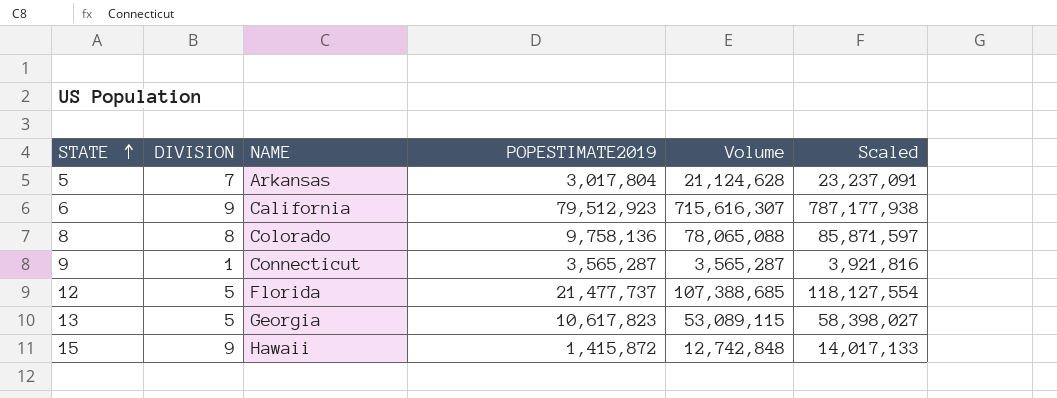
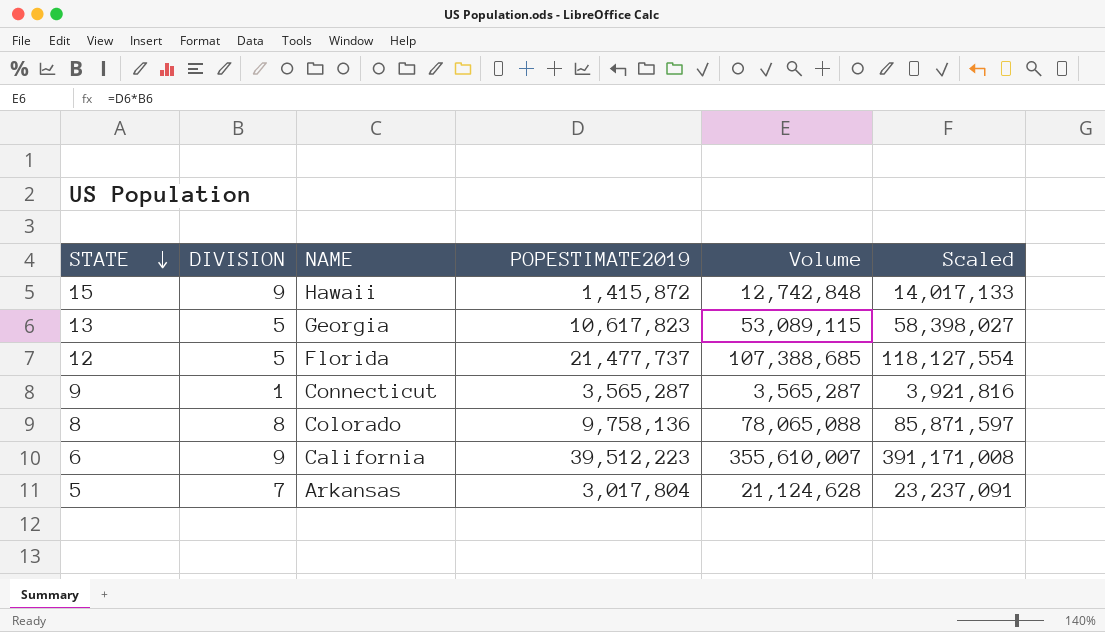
row order: STATE ascending -> STATE descending
6 | POPESTIMATE2019: 79,512,923 -> 39,512,223
6 | Volume: 715,616,307 -> 355,610,007
6 | Scaled: 787,177,938 -> 391,171,008

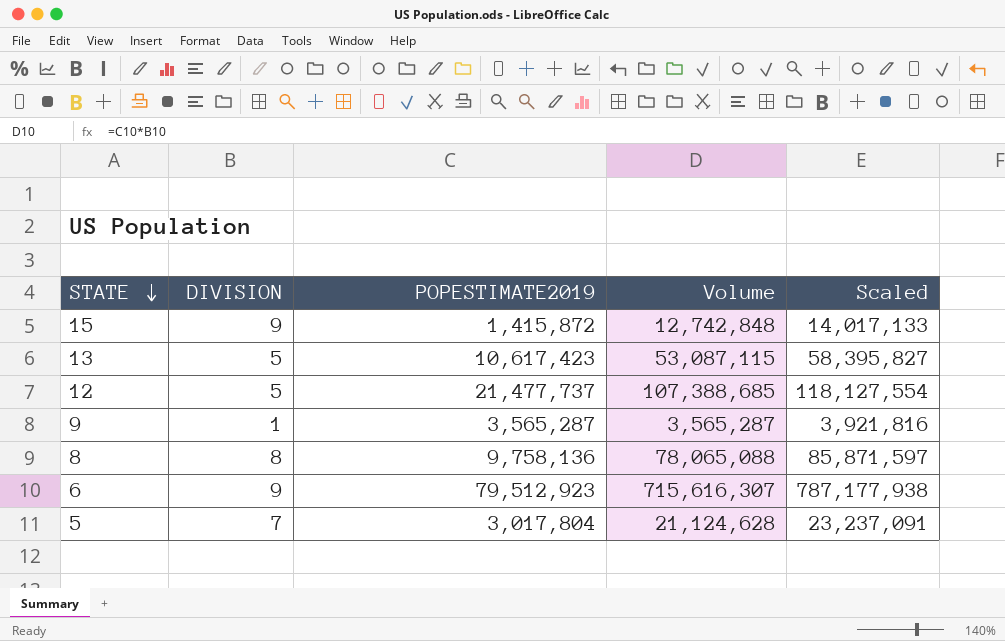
column NAME | position: 3 -> none
13 | POPESTIMATE2019: 10,617,823 -> 10,617,423
13 | Volume: 53,089,115 -> 53,087,115
13 | Scaled: 58,398,027 -> 58,395,827
6 | POPESTIMATE2019: 39,512,223 -> 79,512,923
6 | Volume: 355,610,007 -> 715,616,307
6 | Scaled: 391,171,008 -> 787,177,938

